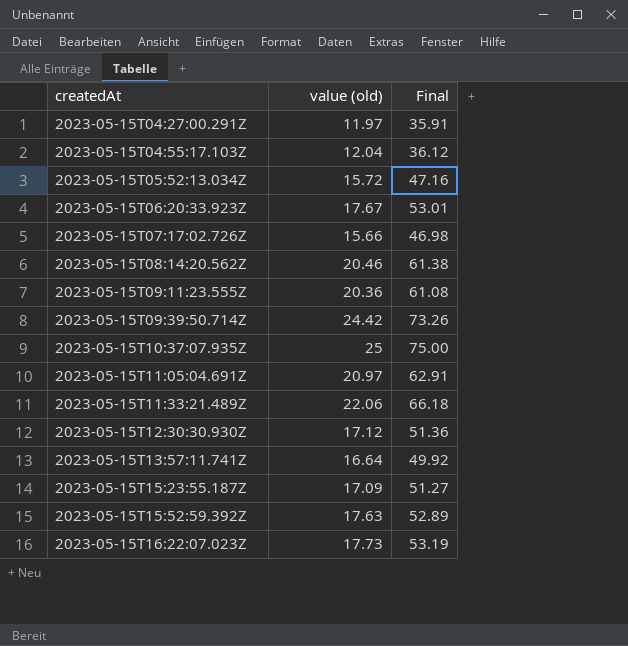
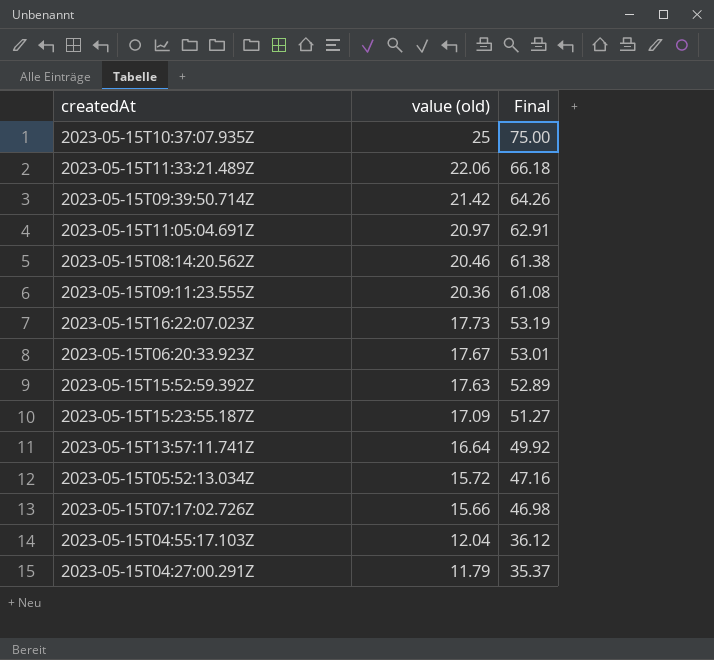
row order: createdAt ascending -> value (old) descending
row 2023-05-15T12:30:30.930Z: 17.12 | 51.36 -> none
2023-05-15T09:39:50.714Z | value (old): 24.42 -> 21.42
2023-05-15T09:39:50.714Z | Final: 73.26 -> 64.26
2023-05-15T04:27:00.291Z | value (old): 11.97 -> 11.79
2023-05-15T04:27:00.291Z | Final: 35.91 -> 35.37

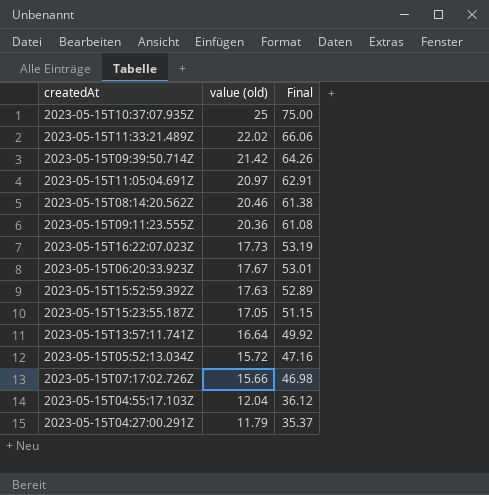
2023-05-15T11:33:21.489Z | value (old): 22.06 -> 22.02
2023-05-15T11:33:21.489Z | Final: 66.18 -> 66.06
2023-05-15T15:23:55.187Z | value (old): 17.09 -> 17.05
2023-05-15T15:23:55.187Z | Final: 51.27 -> 51.15

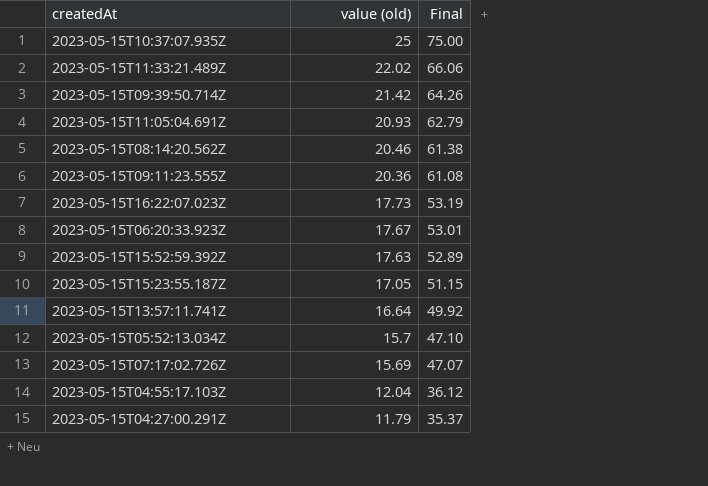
2023-05-15T11:05:04.691Z | value (old): 20.97 -> 20.93
2023-05-15T11:05:04.691Z | Final: 62.91 -> 62.79
2023-05-15T05:52:13.034Z | value (old): 15.72 -> 15.7
2023-05-15T05:52:13.034Z | Final: 47.16 -> 47.10
2023-05-15T07:17:02.726Z | value (old): 15.66 -> 15.69
2023-05-15T07:17:02.726Z | Final: 46.98 -> 47.07

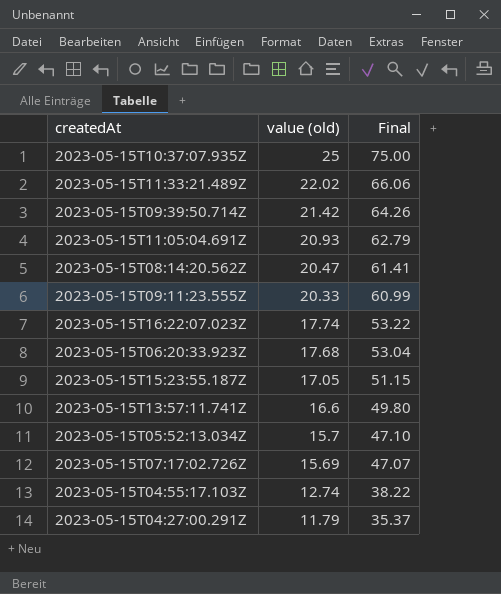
row 2023-05-15T15:52:59.392Z: 17.63 | 52.89 -> none
2023-05-15T08:14:20.562Z | value (old): 20.46 -> 20.47
2023-05-15T08:14:20.562Z | Final: 61.38 -> 61.41
2023-05-15T09:11:23.555Z | value (old): 20.36 -> 20.33
2023-05-15T09:11:23.555Z | Final: 61.08 -> 60.99
2023-05-15T16:22:07.023Z | value (old): 17.73 -> 17.74
2023-05-15T16:22:07.023Z | Final: 53.19 -> 53.22
2023-05-15T06:20:33.923Z | value (old): 17.67 -> 17.68
2023-05-15T06:20:33.923Z | Final: 53.01 -> 53.04
2023-05-15T13:57:11.741Z | value (old): 16.64 -> 16.6
2023-05-15T13:57:11.741Z | Final: 49.92 -> 49.80
2023-05-15T04:55:17.103Z | value (old): 12.04 -> 12.74
2023-05-15T04:55:17.103Z | Final: 36.12 -> 38.22

